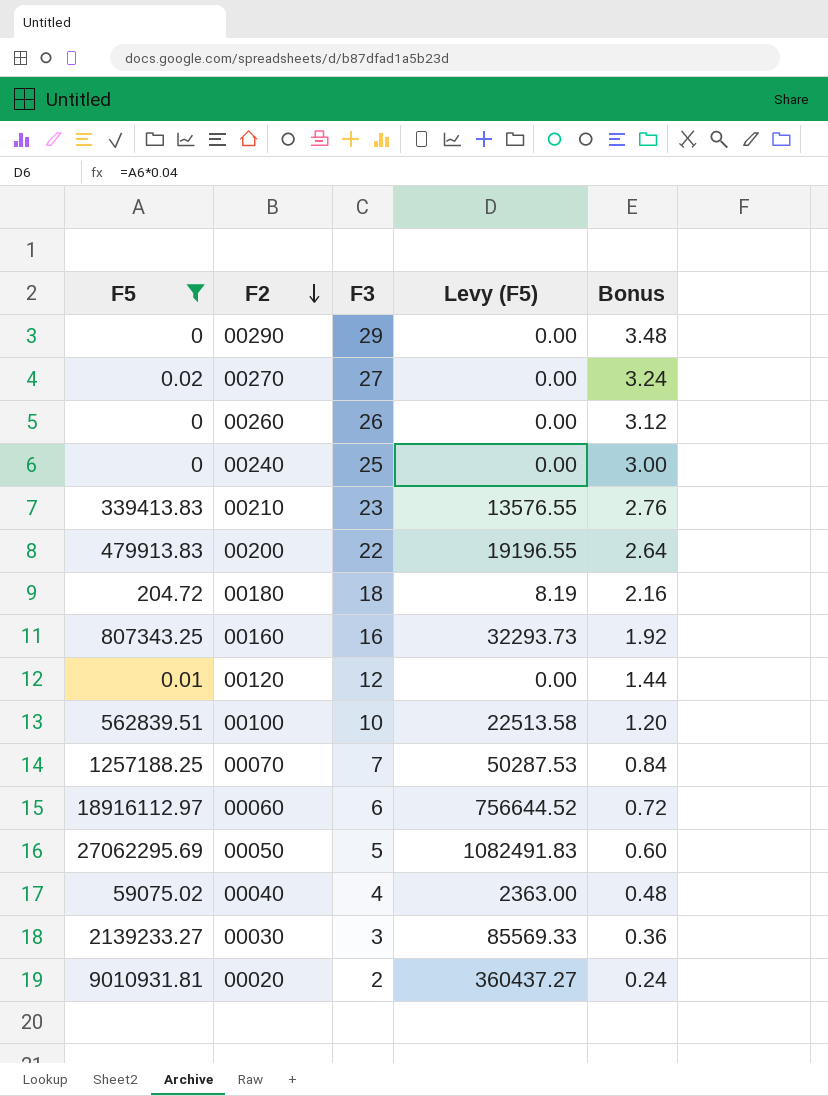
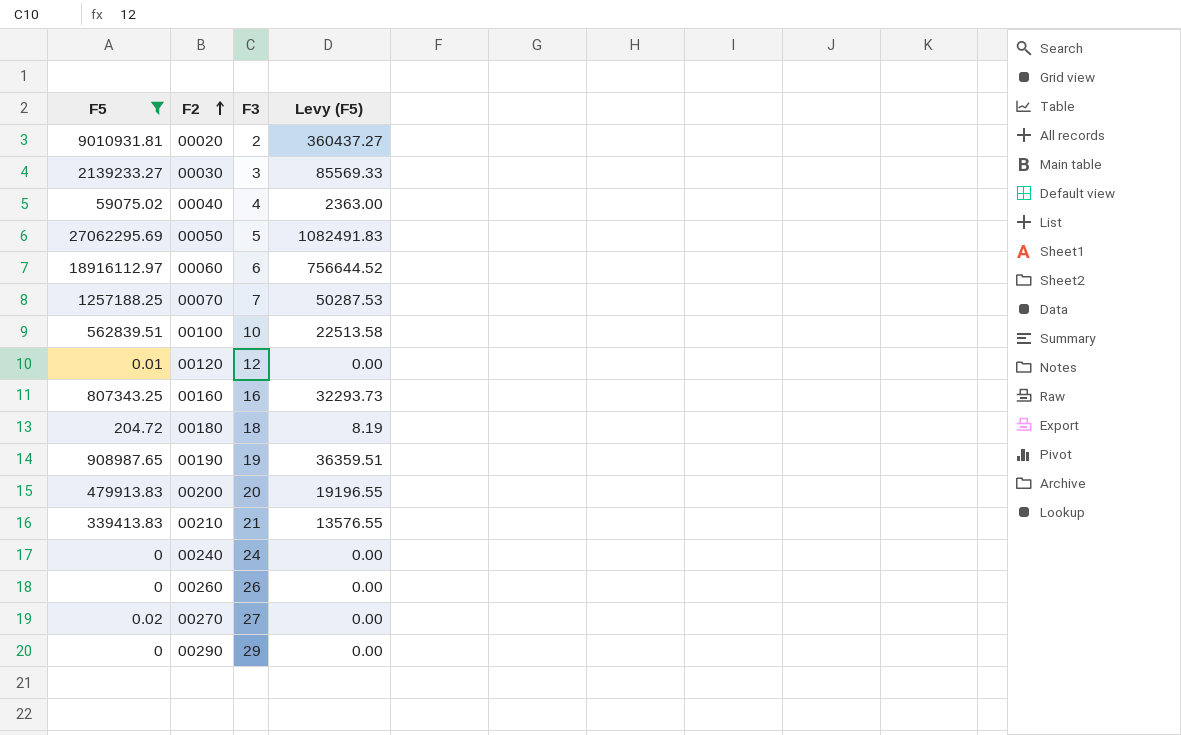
row order: F2 descending -> F2 ascending
column Bonus | formula: [F3] * 0.12 -> none
row 00190: none -> 908987.65 | 19 | 36359.51
00200 | F3: 22 -> 20
00210 | F3: 23 -> 21
00240 | F3: 25 -> 24

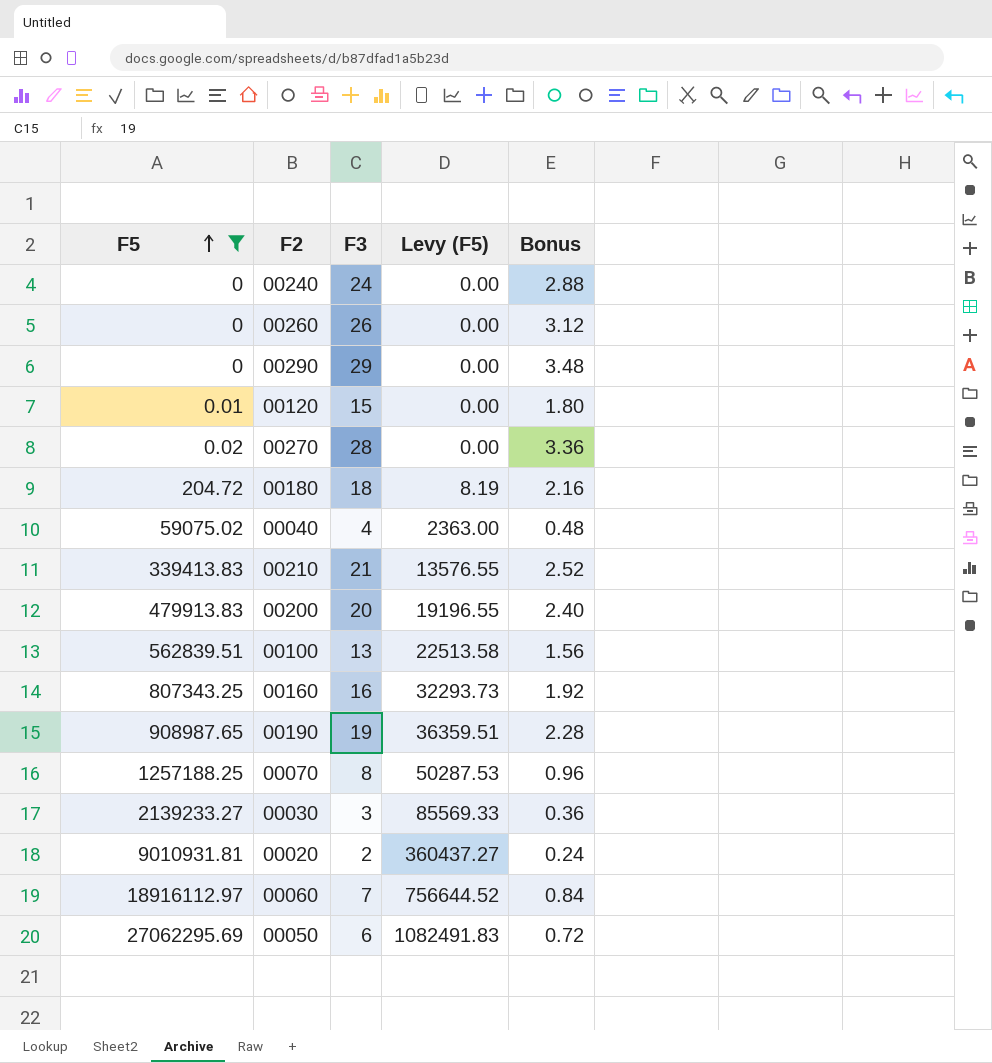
row order: F2 ascending -> F5 ascending
column Bonus | formula: none -> [F3] * 0.12
00120 | F3: 12 -> 15
00270 | F3: 27 -> 28
00100 | F3: 10 -> 13
00070 | F3: 7 -> 8
00060 | F3: 6 -> 7
00050 | F3: 5 -> 6

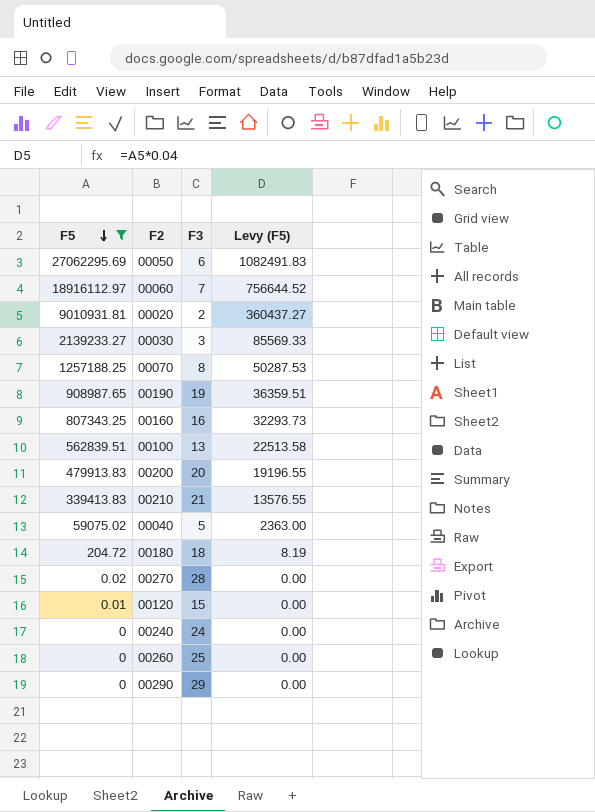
row order: F5 ascending -> F5 descending
column Bonus | formula: [F3] * 0.12 -> none
00040 | F3: 4 -> 5
00260 | F3: 26 -> 25

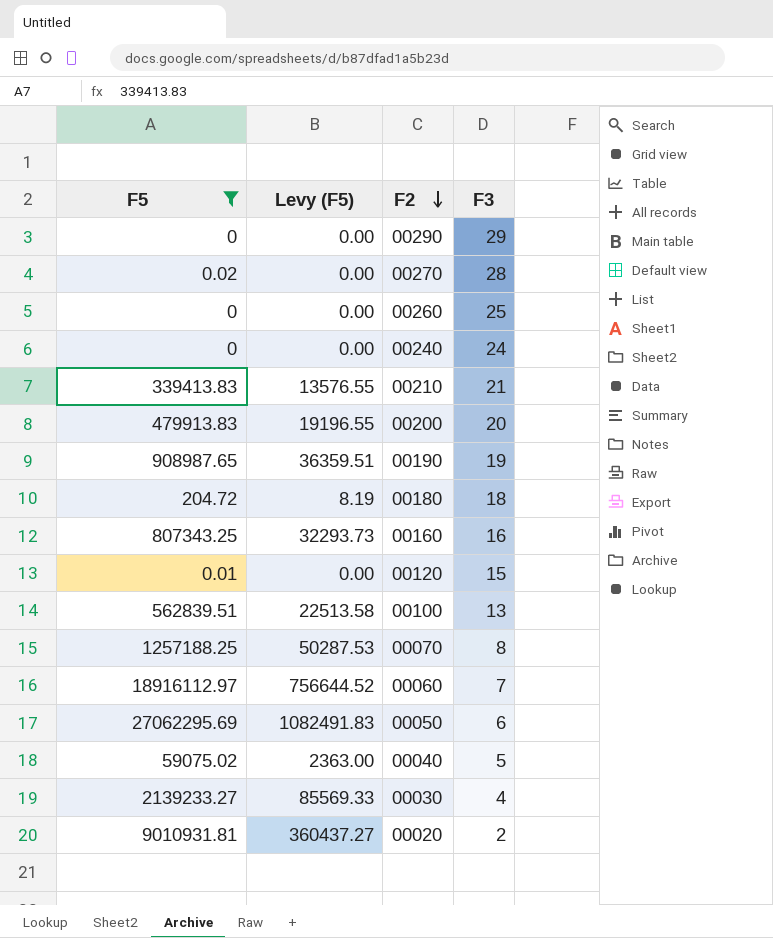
row order: F5 descending -> F2 descending
column Levy (F5) | position: 4 -> 2
00030 | F3: 3 -> 4

